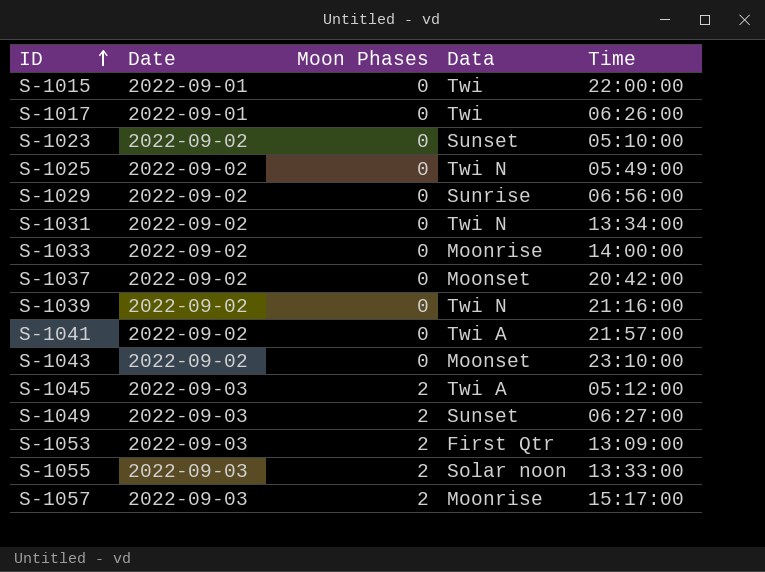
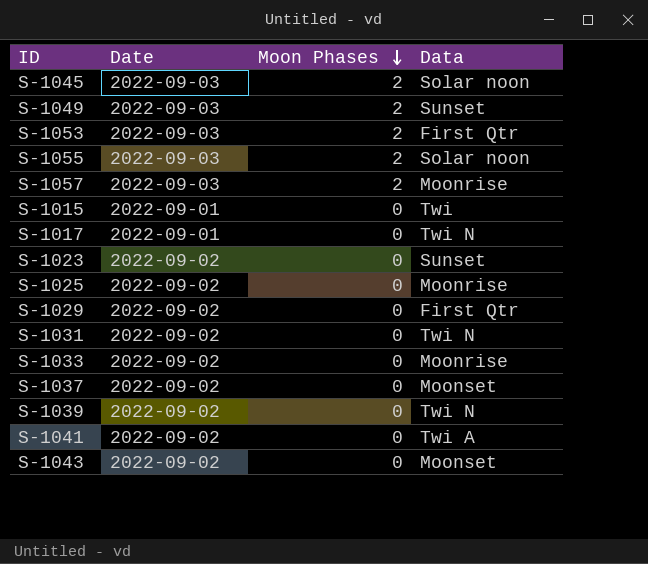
row order: ID ascending -> Moon Phases descending
column Time | position: 5 -> none
S-1045 | Data: Twi A -> Solar noon
S-1017 | Data: Twi -> Twi N
S-1025 | Data: Twi N -> Moonrise
S-1029 | Data: Sunrise -> First Qtr

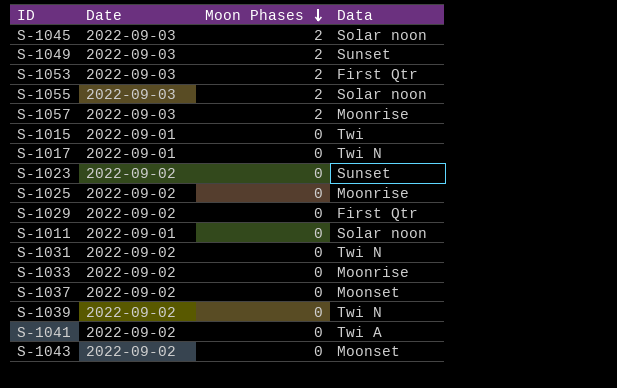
row S-1011: none -> 2022-09-01 | 0 | Solar noon

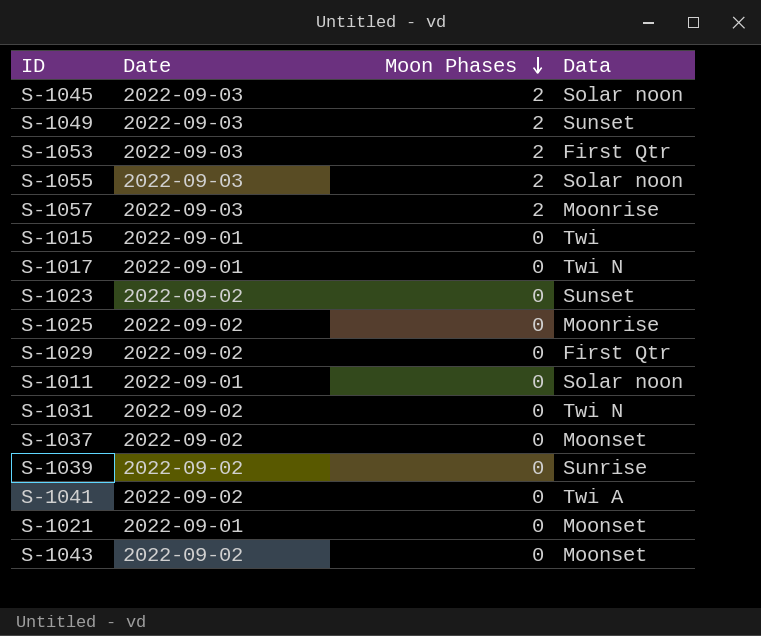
row S-1033: 2022-09-02 | 0 | Moonrise -> none
S-1039 | Data: Twi N -> Sunrise
row S-1021: none -> 2022-09-01 | 0 | Moonset

